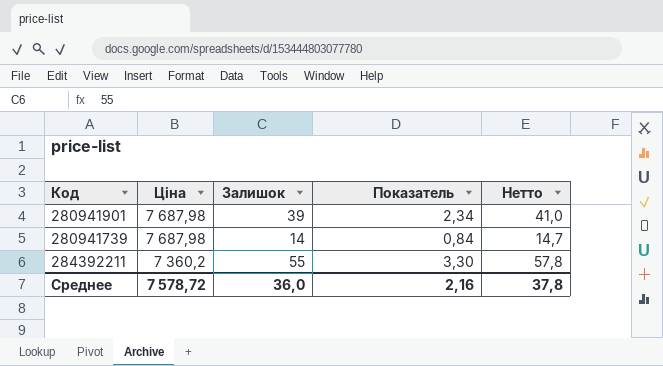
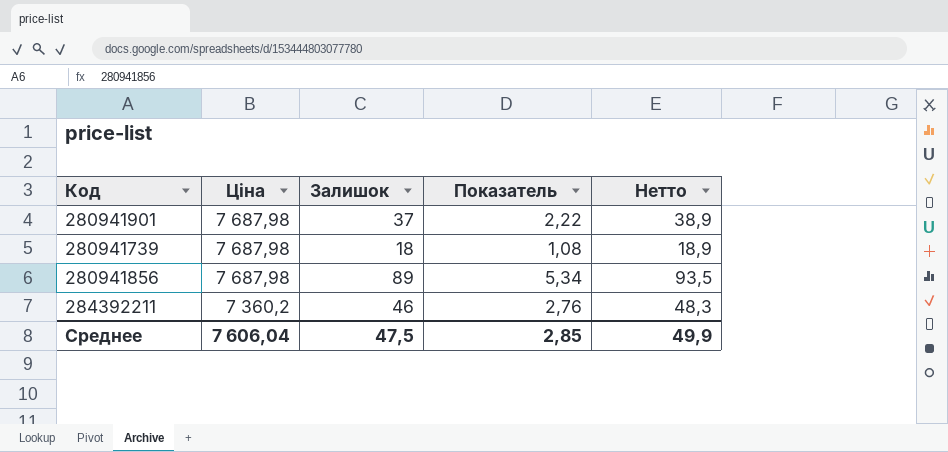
280941901 | Залишок: 39 -> 37
280941901 | Показатель: 2,34 -> 2,22
280941901 | Нетто: 41,0 -> 38,9
280941739 | Залишок: 14 -> 18
280941739 | Показатель: 0,84 -> 1,08
280941739 | Нетто: 14,7 -> 18,9
row 280941856: none -> 7 687,98 | 89 | 5,34 | 93,5
284392211 | Залишок: 55 -> 46
284392211 | Показатель: 3,30 -> 2,76
284392211 | Нетто: 57,8 -> 48,3
Среднее | Ціна: 7 578,72 -> 7 606,04
Среднее | Залишок: 36,0 -> 47,5
Среднее | Показатель: 2,16 -> 2,85
Среднее | Нетто: 37,8 -> 49,9

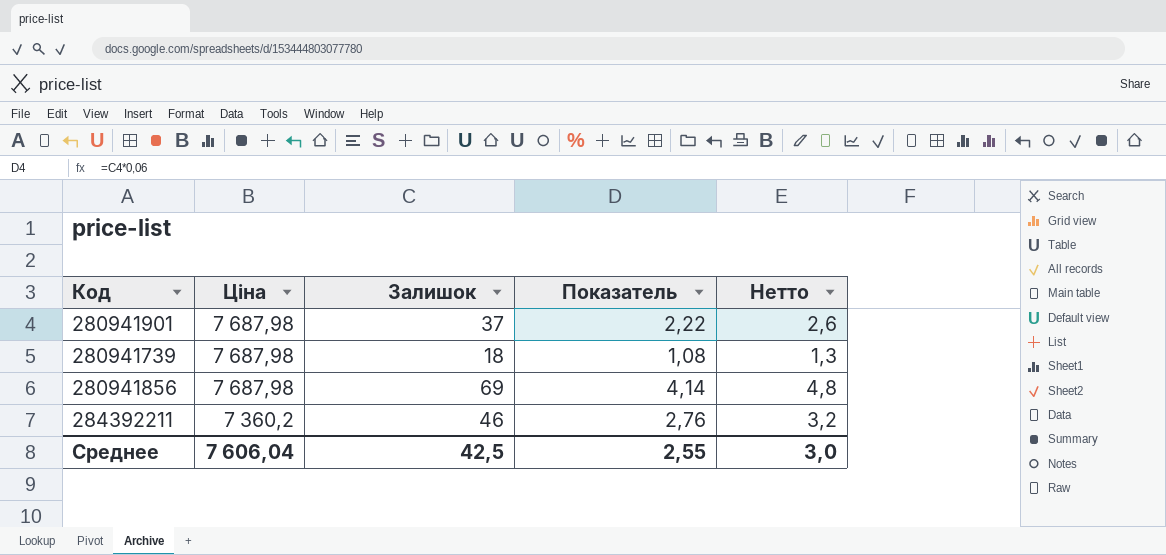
column Нетто | formula: [Залишок] * 1,05 -> [Залишок] * 0,07
280941856 | Залишок: 89 -> 69
280941856 | Показатель: 5,34 -> 4,14
Среднее | Залишок: 47,5 -> 42,5
Среднее | Показатель: 2,85 -> 2,55
Среднее | Нетто: 49,9 -> 3,0

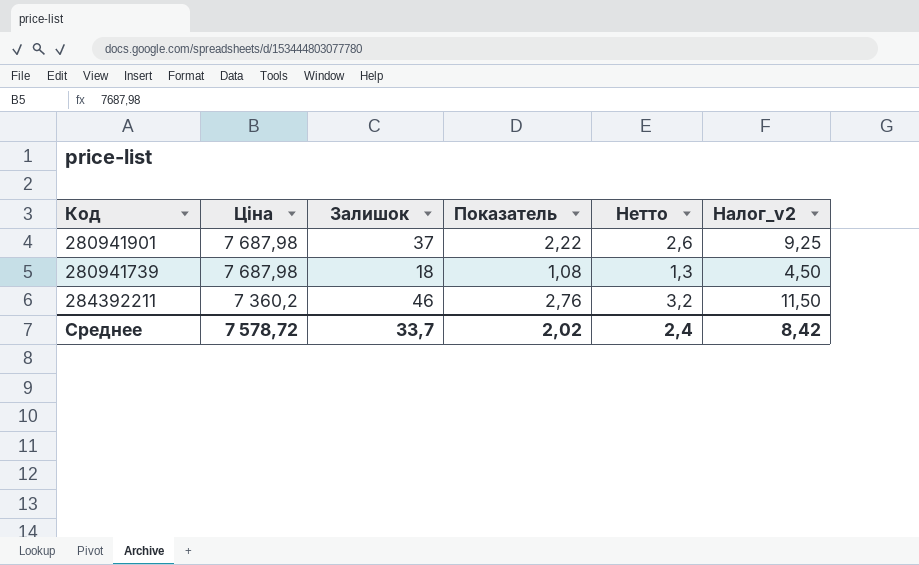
column Налог_v2 | formula: none -> [Залишок] * 0,25
row 280941856: 7 687,98 | 69 | 4,14 | 4,8 -> none
Среднее | Ціна: 7 606,04 -> 7 578,72
Среднее | Залишок: 42,5 -> 33,7
Среднее | Показатель: 2,55 -> 2,02
Среднее | Нетто: 3,0 -> 2,4

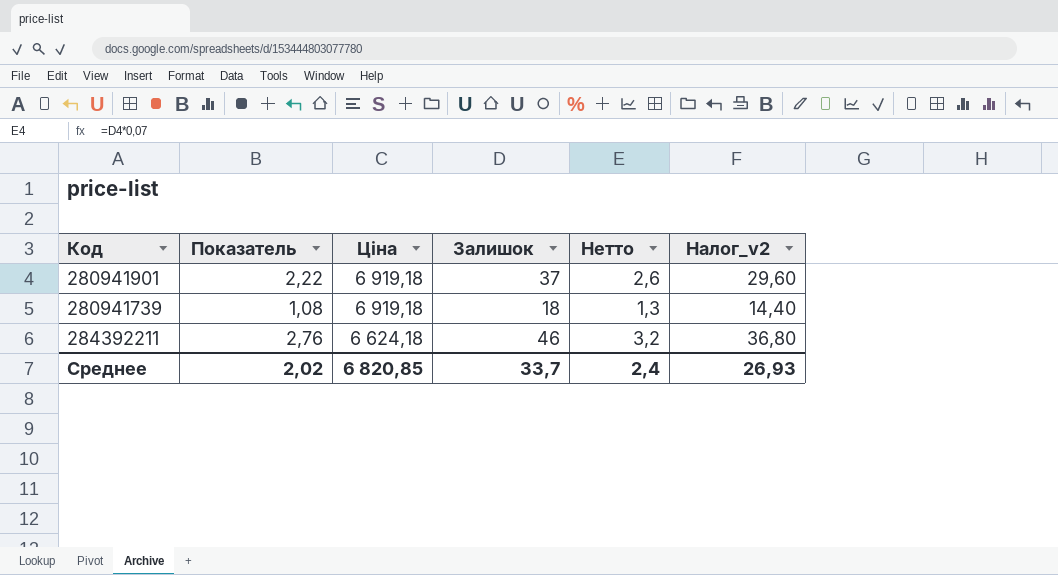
column Показатель | position: 4 -> 2
column Налог_v2 | formula: [Залишок] * 0,25 -> [Залишок] * 0,8
280941901 | Ціна: 7 687,98 -> 6 919,18
280941739 | Ціна: 7 687,98 -> 6 919,18
284392211 | Ціна: 7 360,2 -> 6 624,18
Среднее | Ціна: 7 578,72 -> 6 820,85
Среднее | Налог_v2: 8,42 -> 26,93

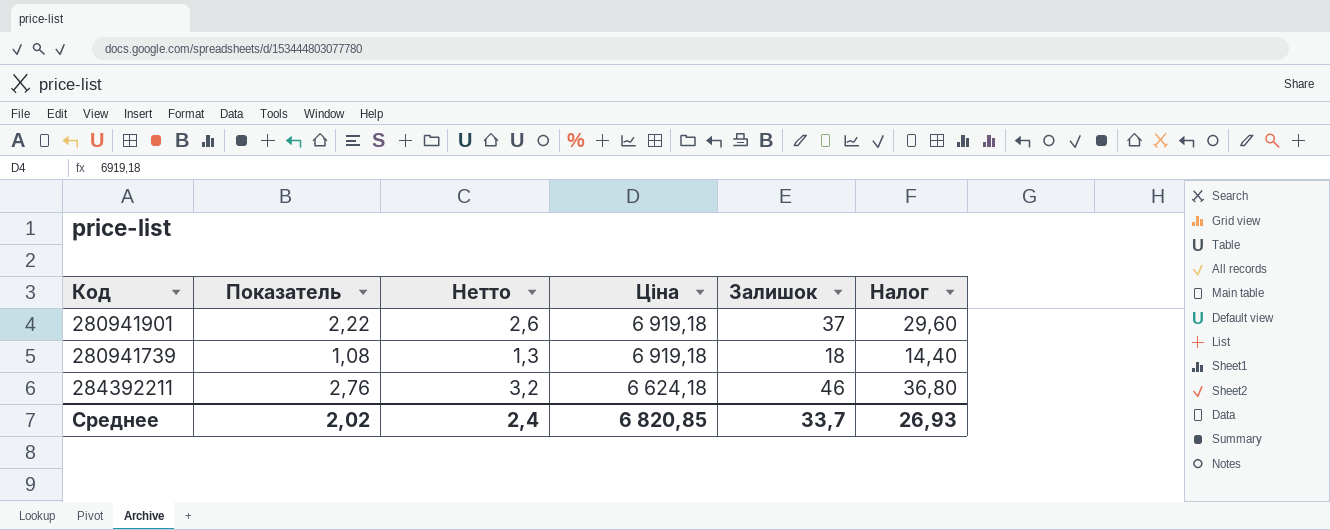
column Нетто | position: 5 -> 3
column name: Налог_v2 -> Налог

